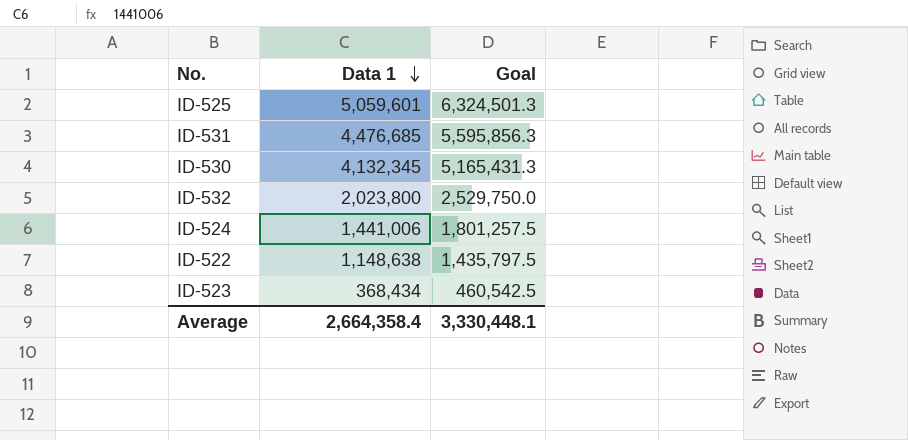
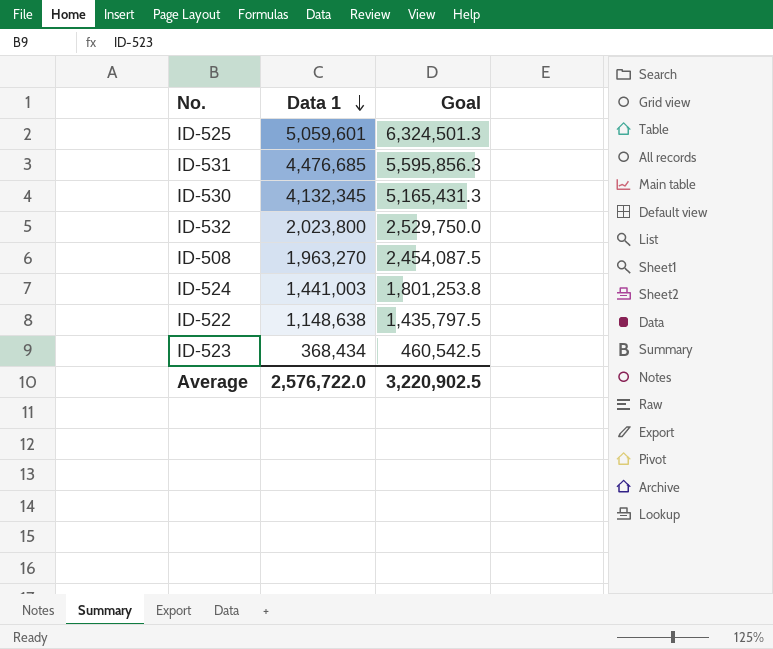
row ID-508: none -> 1,963,270 | 2,454,087.5
ID-524 | Data 1: 1,441,006 -> 1,441,003
ID-524 | Goal: 1,801,257.5 -> 1,801,253.8
Average | Data 1: 2,664,358.4 -> 2,576,722.0
Average | Goal: 3,330,448.1 -> 3,220,902.5

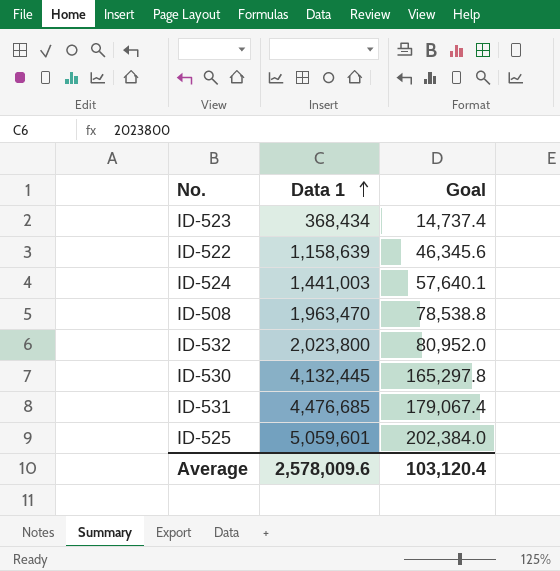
row order: Data 1 descending -> Data 1 ascending
column Goal | formula: [Data 1] * 1.25 -> [Data 1] * 0.04
ID-522 | Data 1: 1,148,638 -> 1,158,639
ID-508 | Data 1: 1,963,270 -> 1,963,470
ID-530 | Data 1: 4,132,345 -> 4,132,445
Average | Data 1: 2,576,722.0 -> 2,578,009.6
Average | Goal: 3,220,902.5 -> 103,120.4

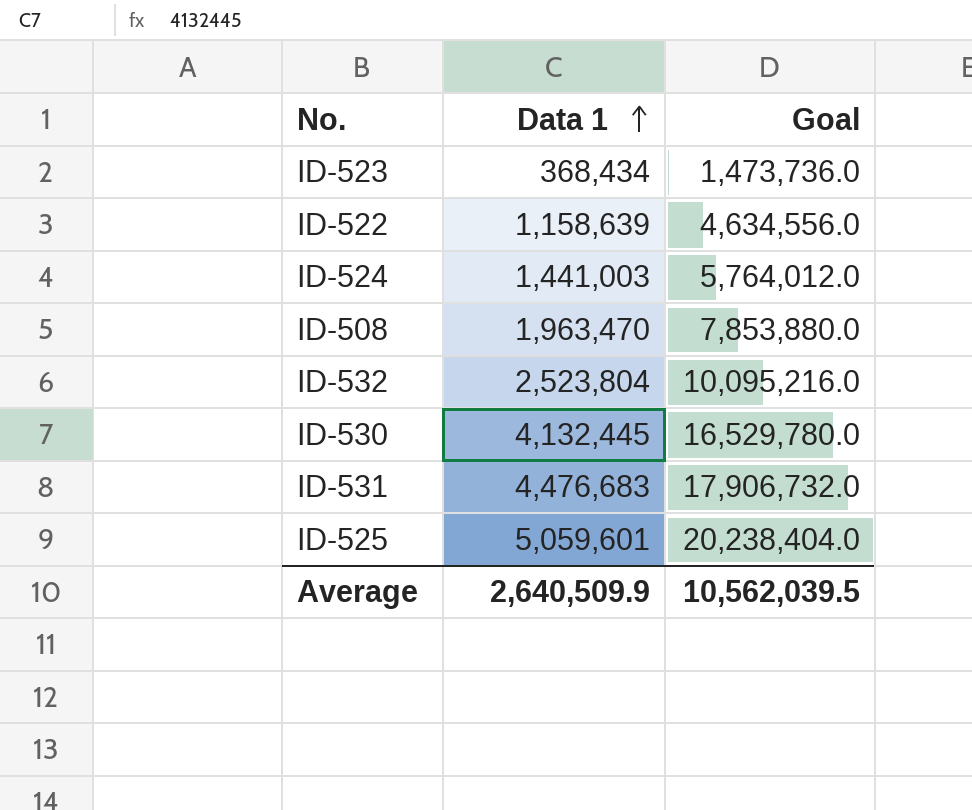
column Goal | formula: [Data 1] * 0.04 -> [Data 1] * 4
ID-532 | Data 1: 2,023,800 -> 2,523,804
ID-531 | Data 1: 4,476,685 -> 4,476,683
Average | Data 1: 2,578,009.6 -> 2,640,509.9
Average | Goal: 103,120.4 -> 10,562,039.5

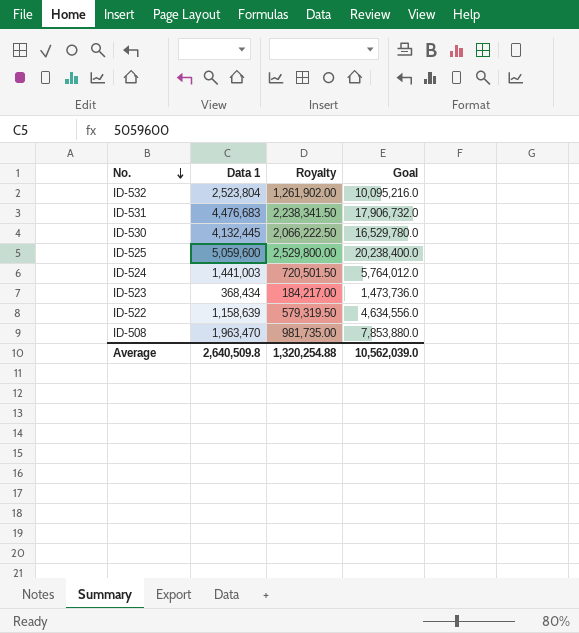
row order: Data 1 ascending -> No. descending
column Royalty | formula: none -> [Data 1] * 0.5
ID-525 | Data 1: 5,059,601 -> 5,059,600
ID-525 | Goal: 20,238,404.0 -> 20,238,400.0
Average | Data 1: 2,640,509.9 -> 2,640,509.8
Average | Goal: 10,562,039.5 -> 10,562,039.0

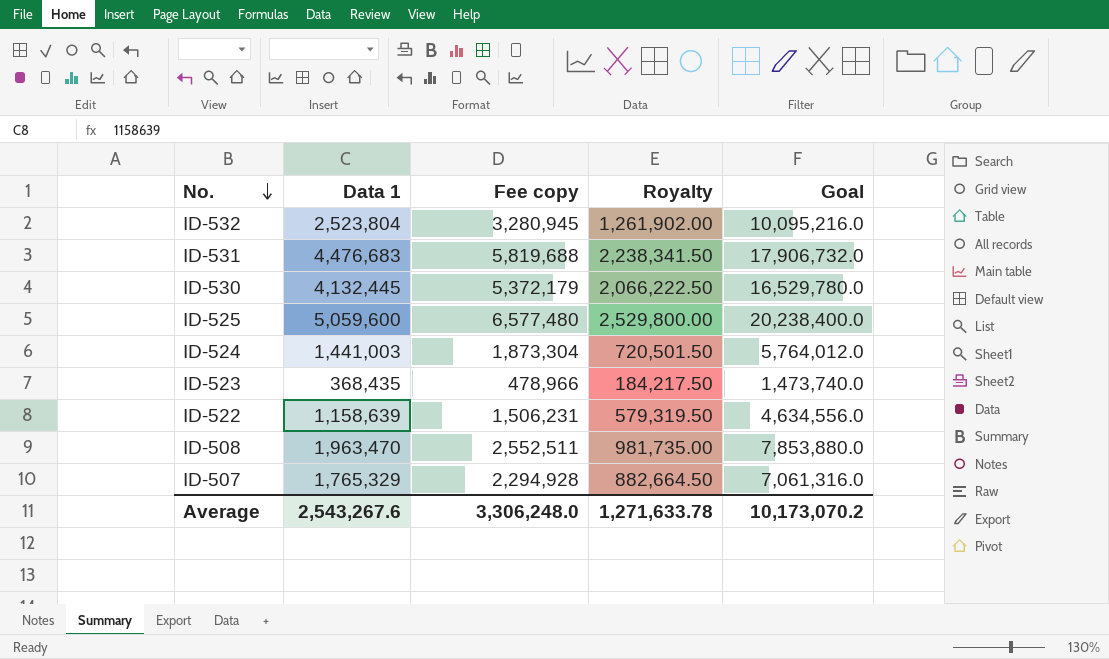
column Fee copy | formula: none -> [Data 1] * 1.3
ID-523 | Data 1: 368,434 -> 368,435
ID-523 | Royalty: 184,217.00 -> 184,217.50
ID-523 | Goal: 1,473,736.0 -> 1,473,740.0
row ID-507: none -> 1,765,329 | 2,294,928 | 882,664.50 | 7,061,316.0
Average | Data 1: 2,640,509.8 -> 2,543,267.6
Average | Royalty: 1,320,254.88 -> 1,271,633.78
Average | Goal: 10,562,039.0 -> 10,173,070.2

